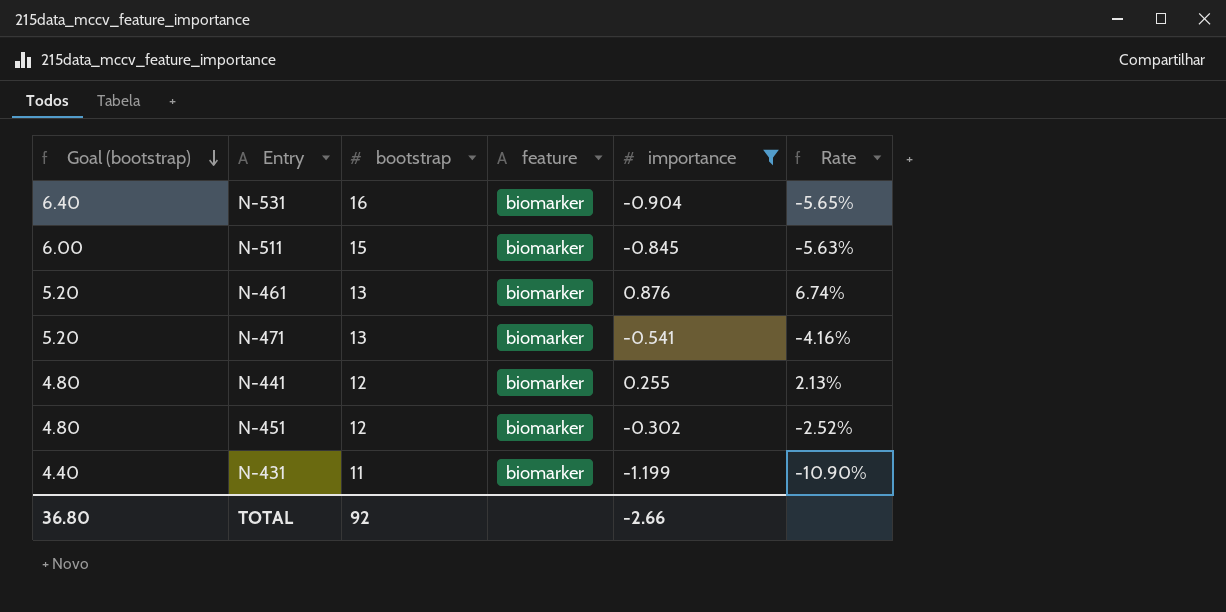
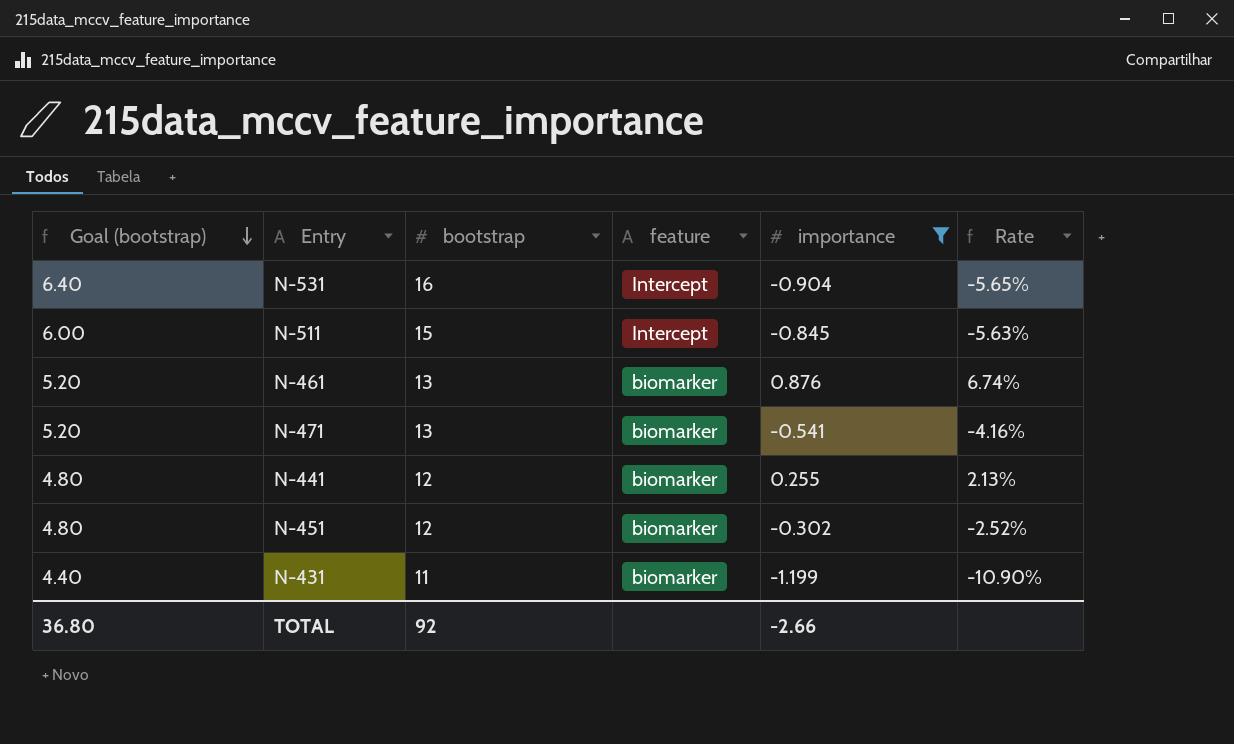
N-531 | feature: biomarker -> Intercept
N-511 | feature: biomarker -> Intercept

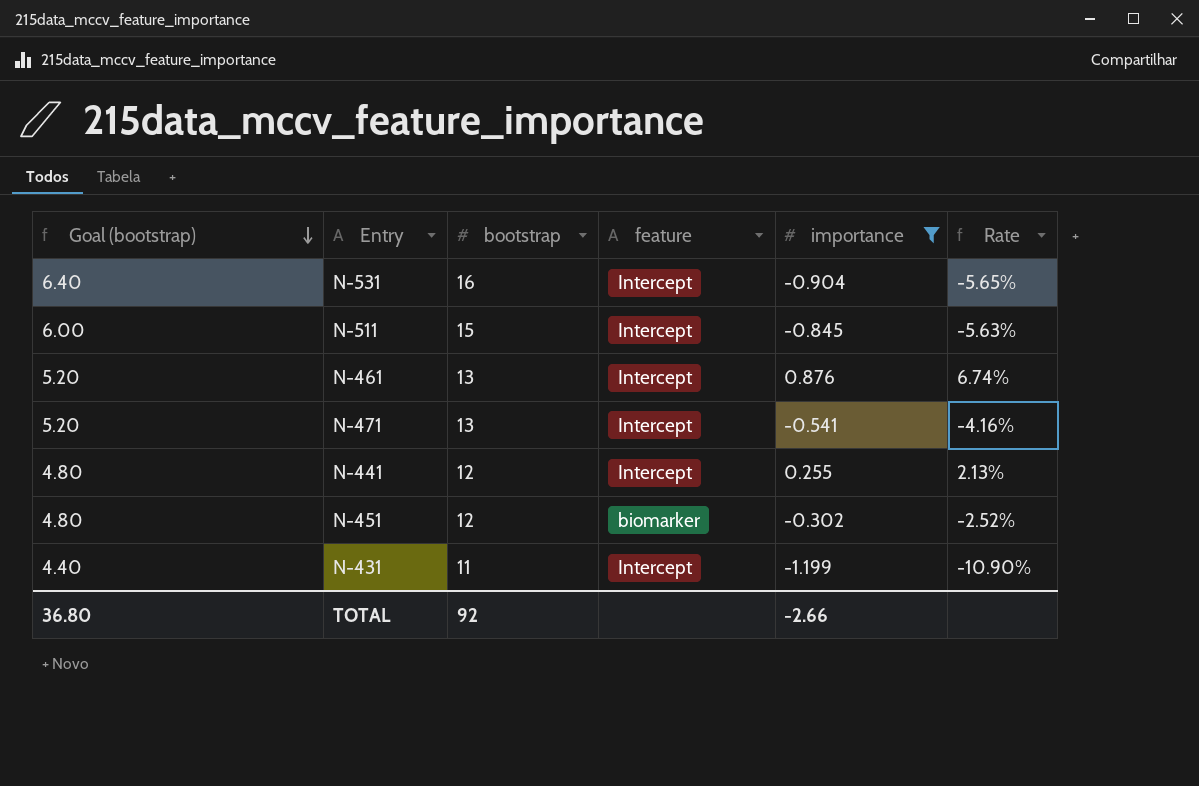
N-461 | feature: biomarker -> Intercept
N-471 | feature: biomarker -> Intercept
N-441 | feature: biomarker -> Intercept
N-431 | feature: biomarker -> Intercept

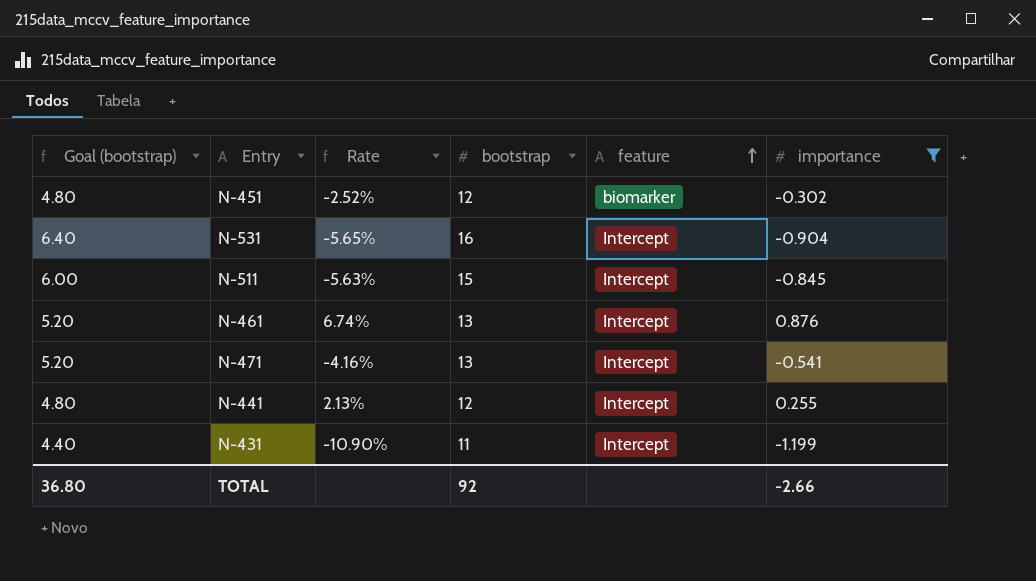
row order: Goal (bootstrap) descending -> feature ascending
column Rate | position: 6 -> 3

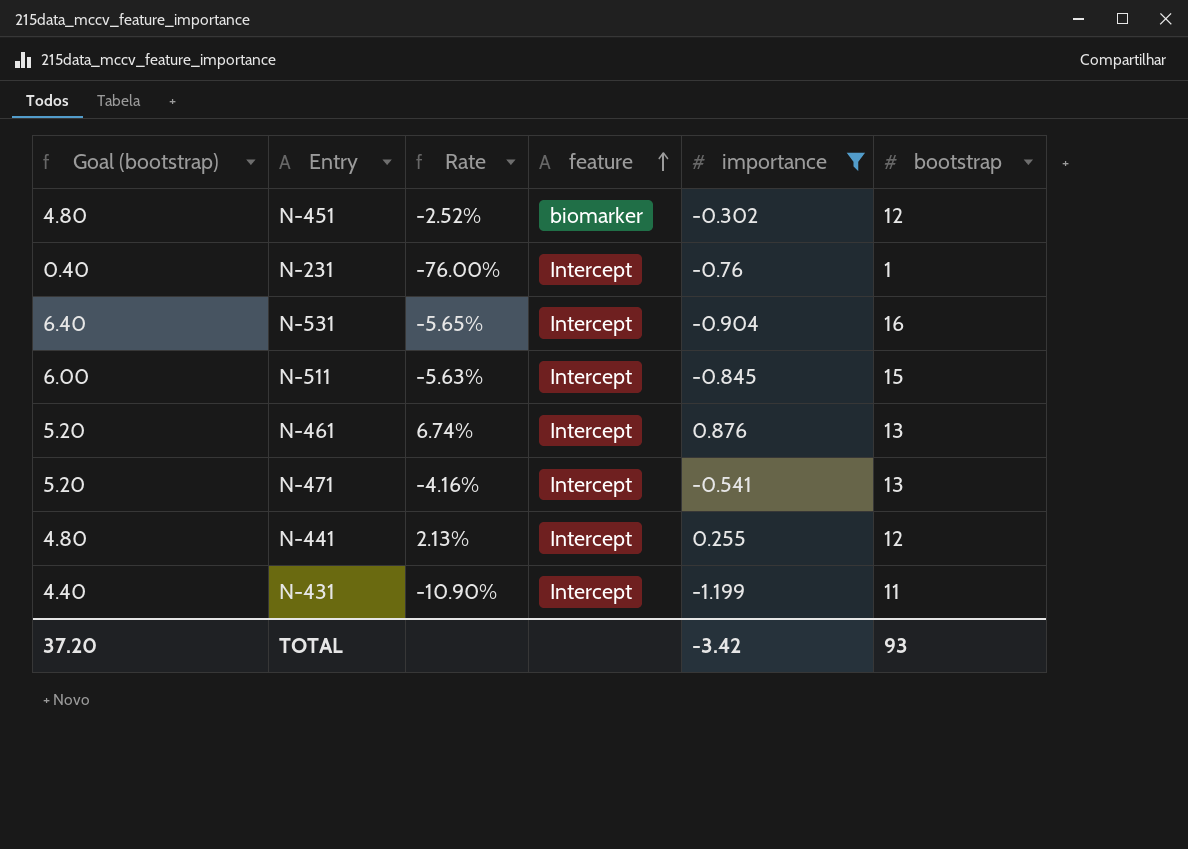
column bootstrap | position: 4 -> 6
row N-231: none -> 0.40 | -76.00% | Intercept | -0.76 | 1
TOTAL | Goal (bootstrap): 36.80 -> 37.20
TOTAL | importance: -2.66 -> -3.42
TOTAL | bootstrap: 92 -> 93

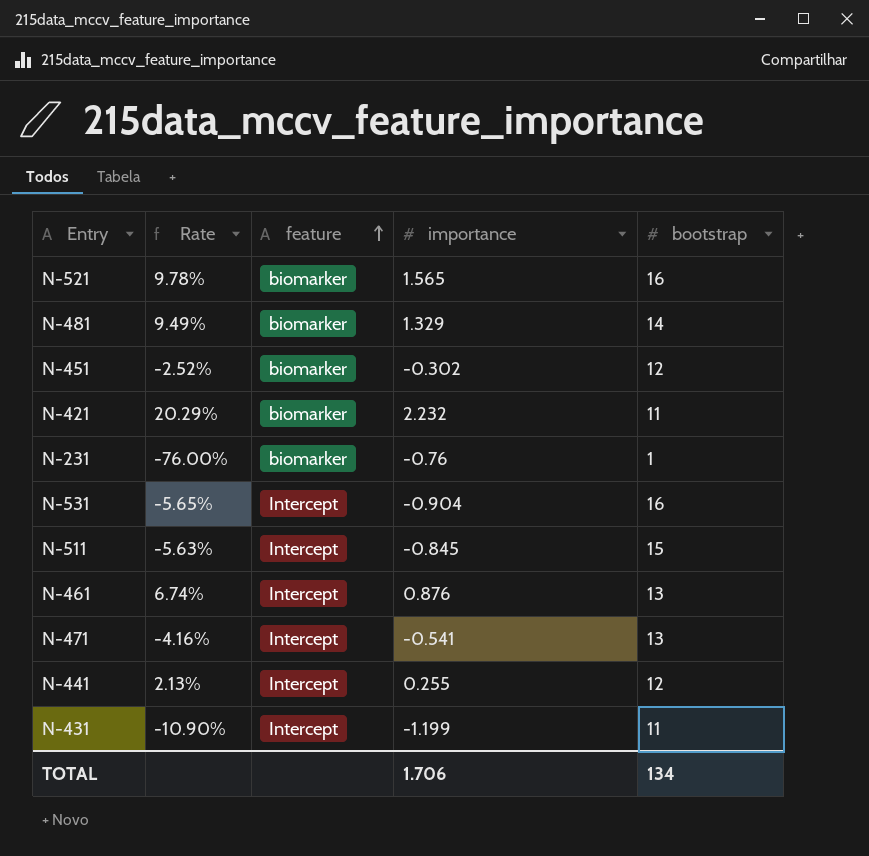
filter: importance <= 0.876 -> none
column Goal (bootstrap) | formula: [bootstrap] * 0.4 -> none
N-231 | feature: Intercept -> biomarker
TOTAL | importance: -3.42 -> 1.706
TOTAL | bootstrap: 93 -> 134

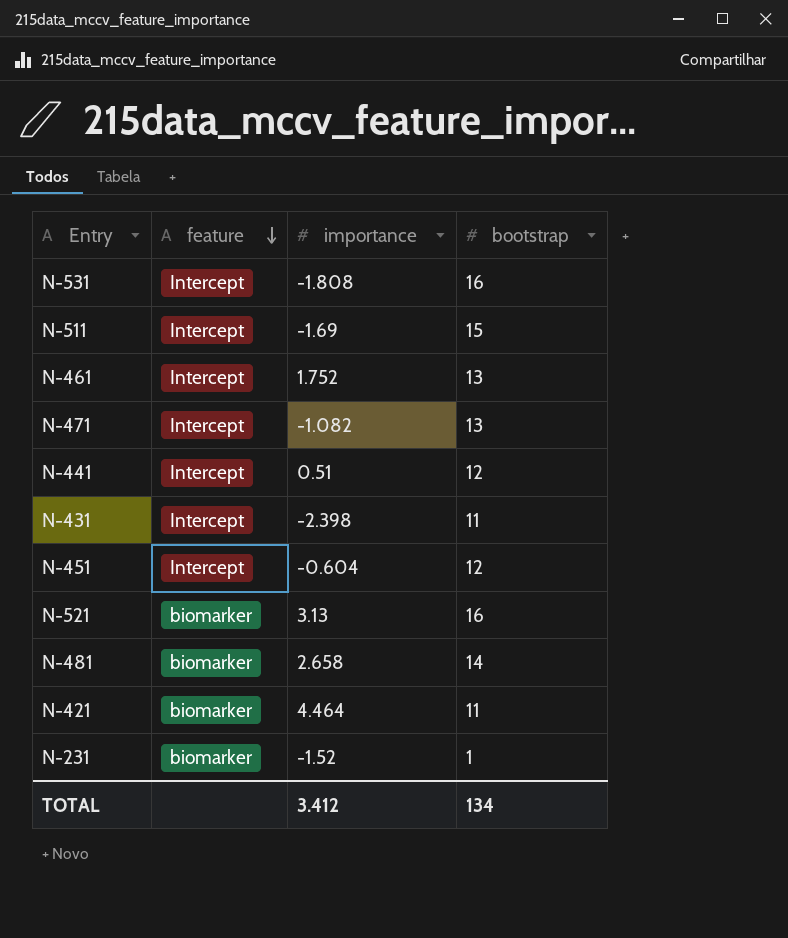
row order: feature ascending -> feature descending
column Rate | formula: [importance] / [bootstrap] -> none
N-531 | importance: -0.904 -> -1.808
N-511 | importance: -0.845 -> -1.69
N-461 | importance: 0.876 -> 1.752
N-471 | importance: -0.541 -> -1.082
N-441 | importance: 0.255 -> 0.51
N-431 | importance: -1.199 -> -2.398
N-451 | feature: biomarker -> Intercept
N-451 | importance: -0.302 -> -0.604
N-521 | importance: 1.565 -> 3.13
N-481 | importance: 1.329 -> 2.658
N-421 | importance: 2.232 -> 4.464
N-231 | importance: -0.76 -> -1.52
TOTAL | importance: 1.706 -> 3.412

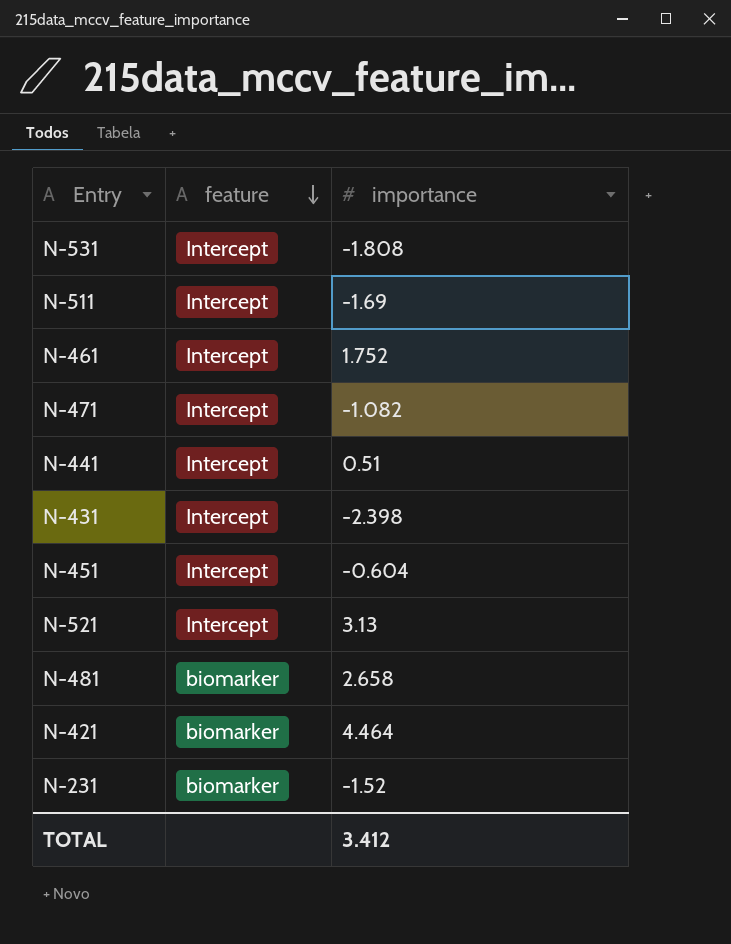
column bootstrap | position: 4 -> none
N-521 | feature: biomarker -> Intercept

